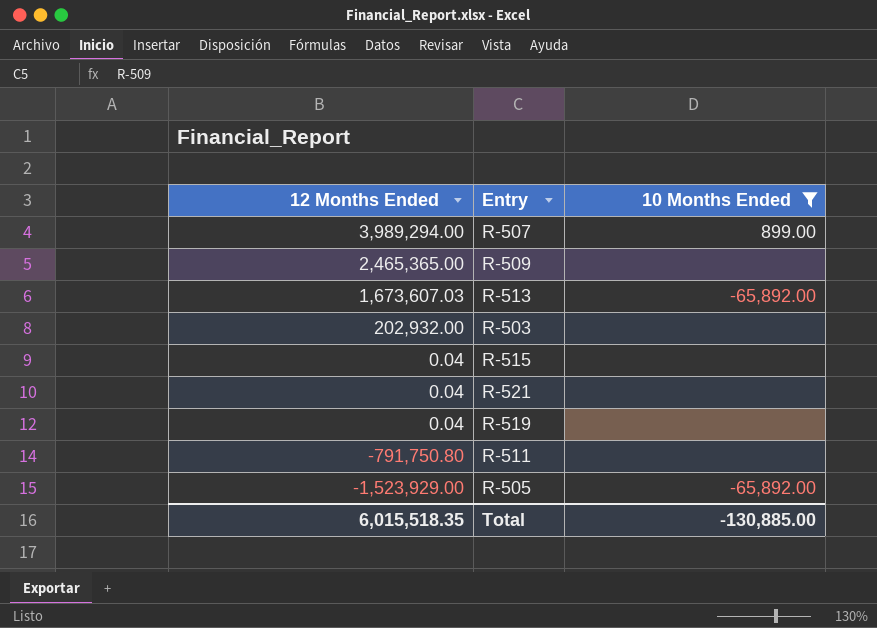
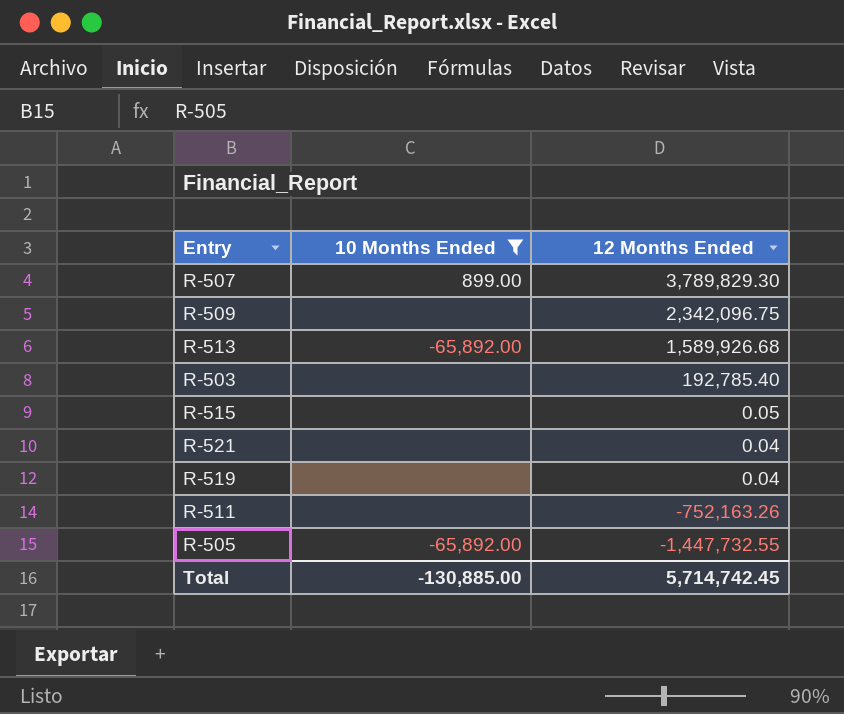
column 12 Months Ended | position: 1 -> 3
R-507 | 12 Months Ended: 3,989,294.00 -> 3,789,829.30
R-509 | 12 Months Ended: 2,465,365.00 -> 2,342,096.75
R-513 | 12 Months Ended: 1,673,607.03 -> 1,589,926.68
R-503 | 12 Months Ended: 202,932.00 -> 192,785.40
R-515 | 12 Months Ended: 0.04 -> 0.05
R-511 | 12 Months Ended: -791,750.80 -> -752,163.26
R-505 | 12 Months Ended: -1,523,929.00 -> -1,447,732.55
Total | 12 Months Ended: 6,015,518.35 -> 5,714,742.45

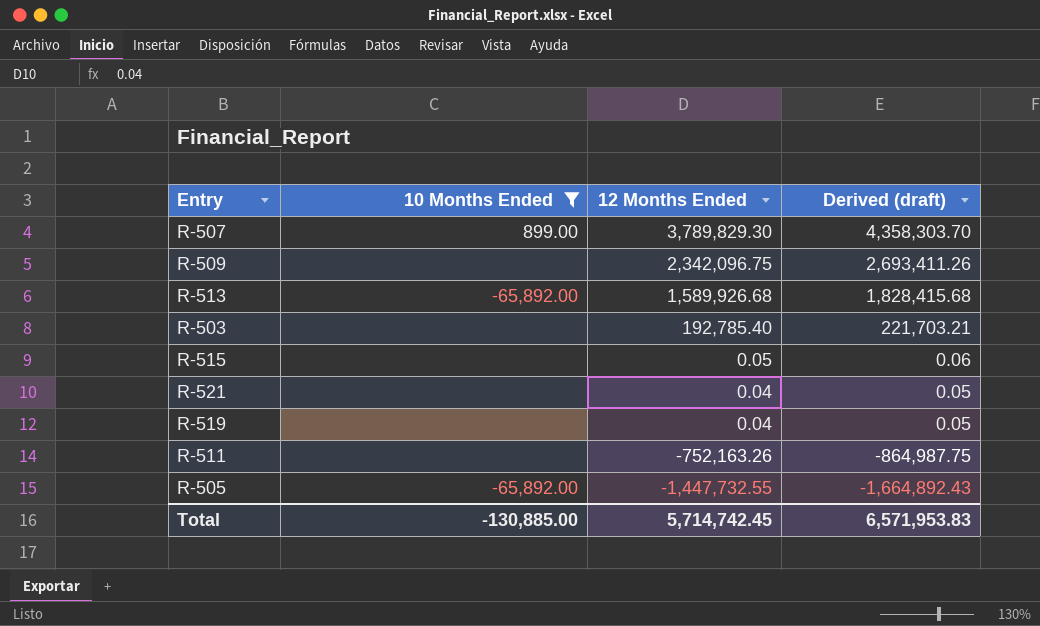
column Derived (draft) | formula: none -> [12 Months Ended] * 1.15

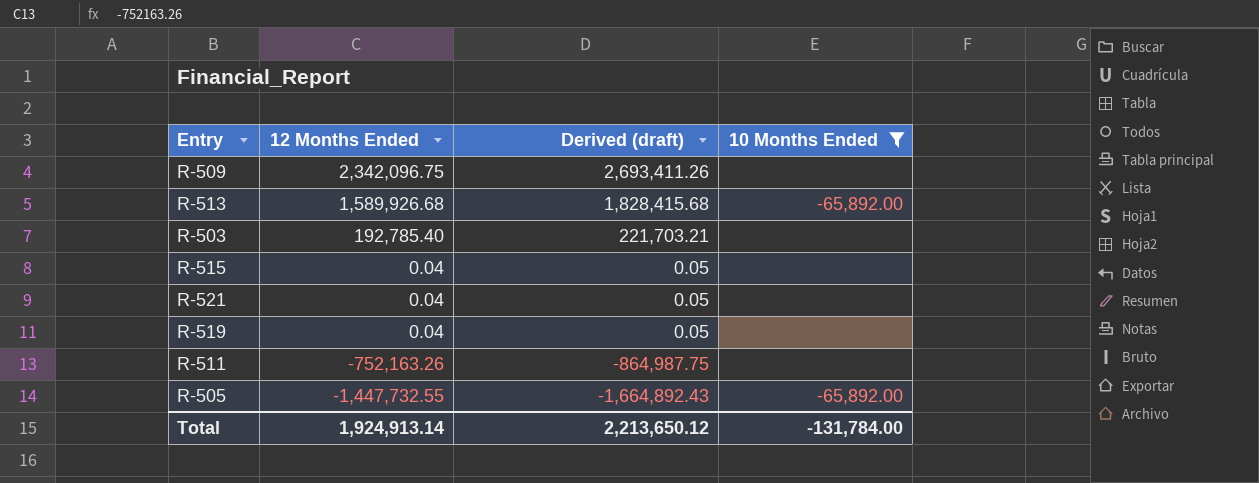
column 10 Months Ended | position: 2 -> 4
row R-507: 899.00 | 3,789,829.30 | 4,358,303.70 -> none
R-515 | 12 Months Ended: 0.05 -> 0.04
R-515 | Derived (draft): 0.06 -> 0.05
Total | 12 Months Ended: 5,714,742.45 -> 1,924,913.14
Total | Derived (draft): 6,571,953.83 -> 2,213,650.12
Total | 10 Months Ended: -130,885.00 -> -131,784.00

